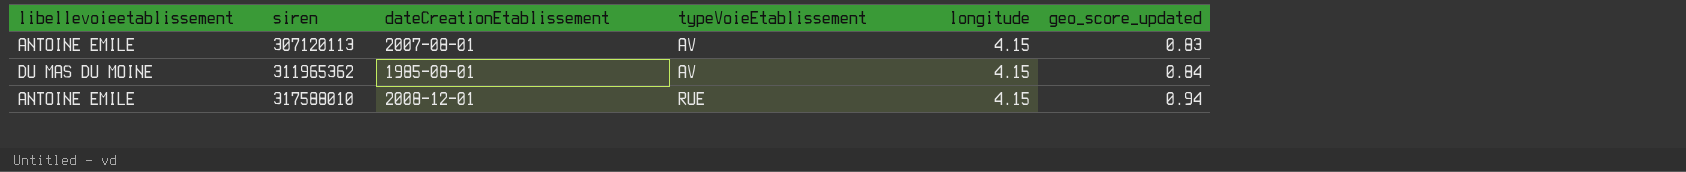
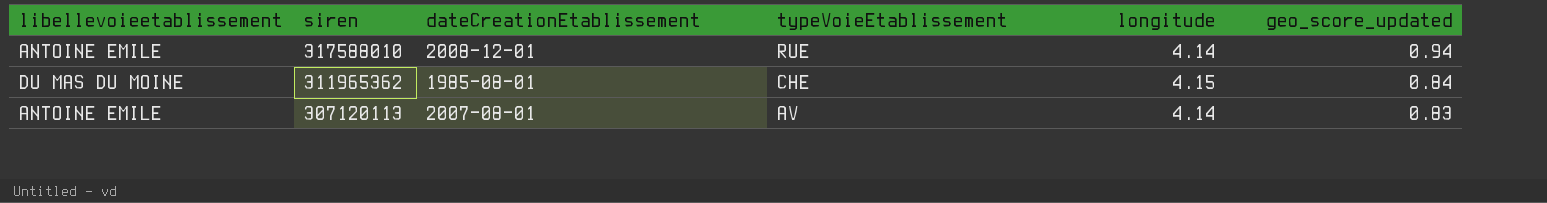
row order: siren ascending -> siren descending
317588010 | longitude: 4.15 -> 4.14
311965362 | typeVoieEtablissement: AV -> CHE
307120113 | longitude: 4.15 -> 4.14

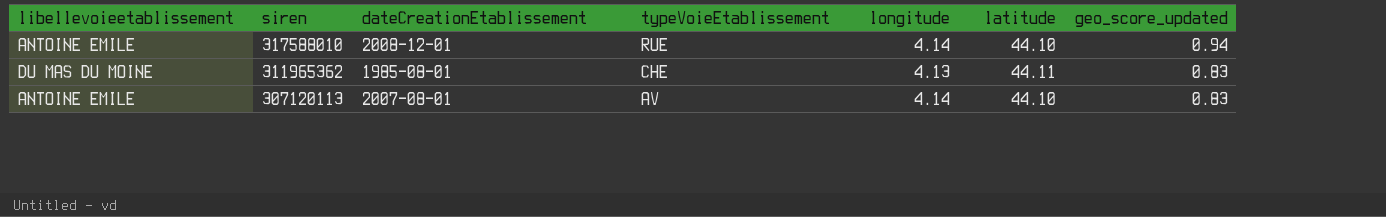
column latitude | position: none -> 6
311965362 | longitude: 4.15 -> 4.13
311965362 | geo_score_updated: 0.84 -> 0.83

